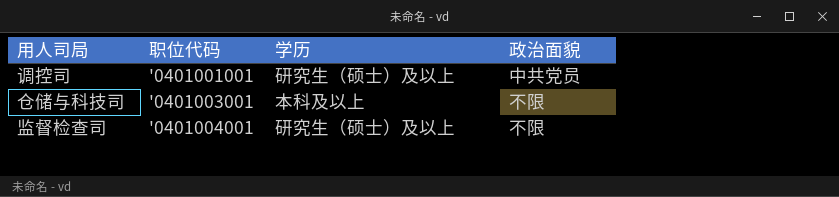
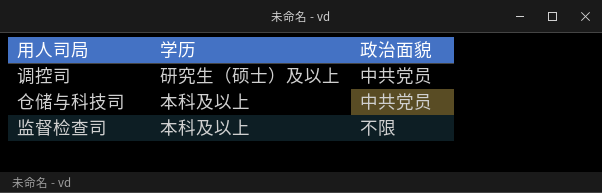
column 职位代码 | position: 2 -> none
仓储与科技司 | 政治面貌: 不限 -> 中共党员
监督检查司 | 学历: 研究生（硕士）及以上 -> 本科及以上

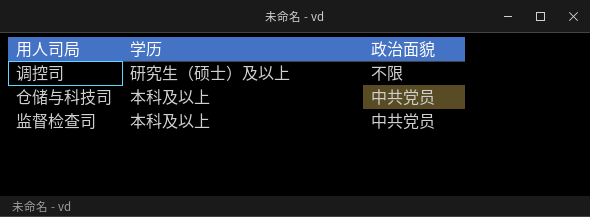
调控司 | 政治面貌: 中共党员 -> 不限
监督检查司 | 政治面貌: 不限 -> 中共党员

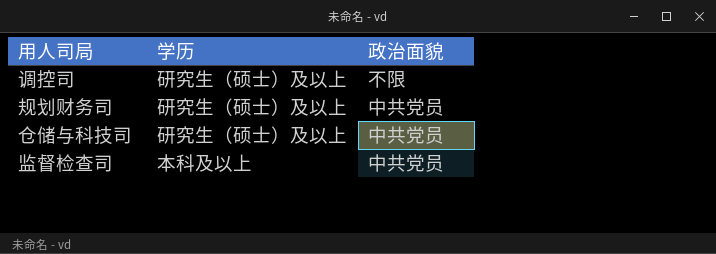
row 规划财务司: none -> 研究生（硕士）及以上 | 中共党员
仓储与科技司 | 学历: 本科及以上 -> 研究生（硕士）及以上

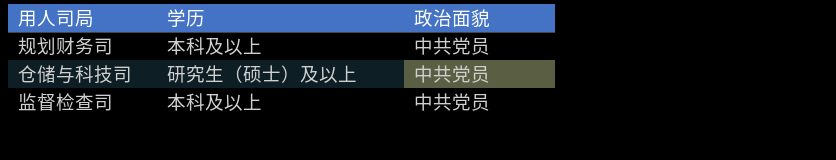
row 调控司: 研究生（硕士）及以上 | 不限 -> none
规划财务司 | 学历: 研究生（硕士）及以上 -> 本科及以上

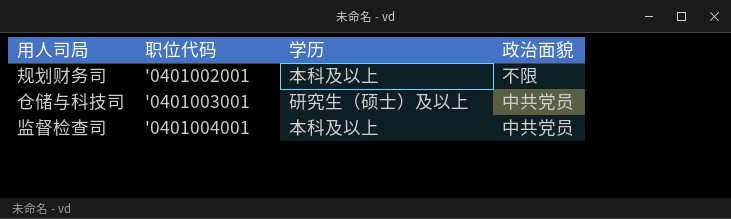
column 职位代码 | position: none -> 2
规划财务司 | 政治面貌: 中共党员 -> 不限

